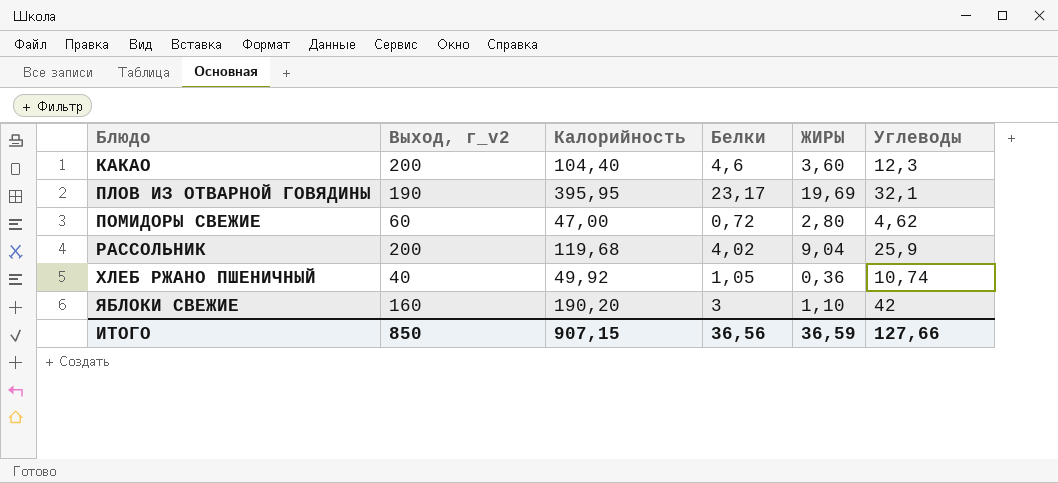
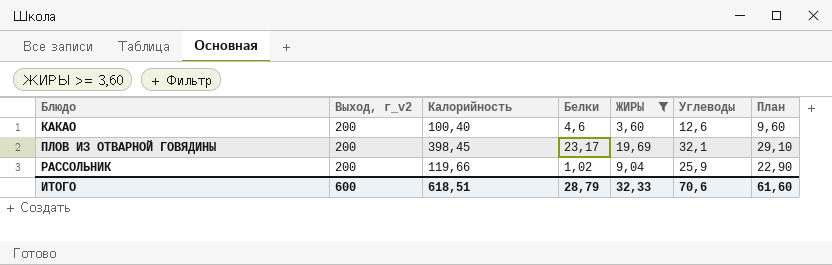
filter: none -> ЖИРЫ >= 3,60
column План | formula: none -> [Углеводы] - 3
КАКАО | Калорийность: 104,40 -> 100,40
КАКАО | Углеводы: 12,3 -> 12,6
ПЛОВ ИЗ ОТВАРНОЙ ГОВЯДИНЫ | Выход, г_v2: 190 -> 200
ПЛОВ ИЗ ОТВАРНОЙ ГОВЯДИНЫ | Калорийность: 395,95 -> 398,45
РАССОЛЬНИК | Калорийность: 119,68 -> 119,66
РАССОЛЬНИК | Белки: 4,02 -> 1,02
ИТОГО | Выход, г_v2: 850 -> 600
ИТОГО | Калорийность: 907,15 -> 618,51
ИТОГО | Белки: 36,56 -> 28,79
ИТОГО | ЖИРЫ: 36,59 -> 32,33
ИТОГО | Углеводы: 127,66 -> 70,6

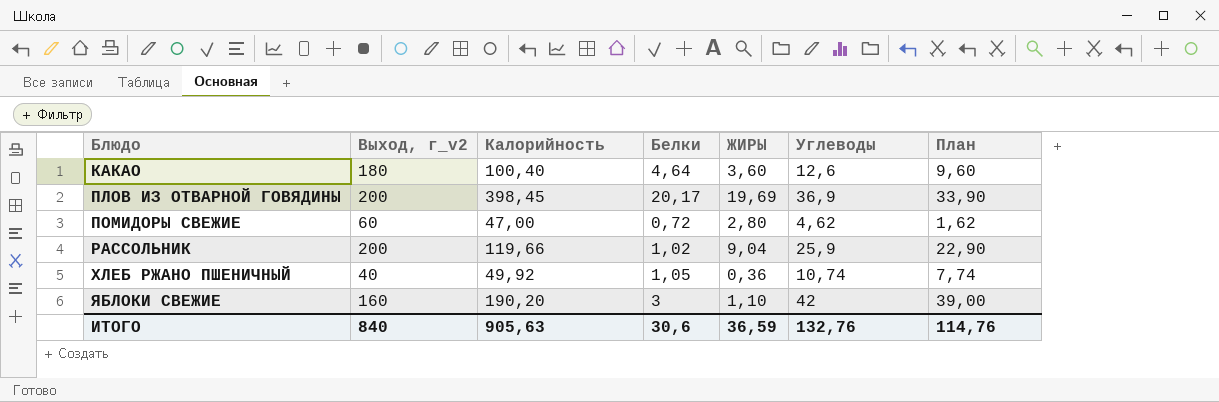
filter: ЖИРЫ >= 3,60 -> none
КАКАО | Выход, г_v2: 200 -> 180
КАКАО | Белки: 4,6 -> 4,64
ПЛОВ ИЗ ОТВАРНОЙ ГОВЯДИНЫ | Белки: 23,17 -> 20,17
ПЛОВ ИЗ ОТВАРНОЙ ГОВЯДИНЫ | Углеводы: 32,1 -> 36,9
ПЛОВ ИЗ ОТВАРНОЙ ГОВЯДИНЫ | План: 29,10 -> 33,90
ИТОГО | Выход, г_v2: 600 -> 840
ИТОГО | Калорийность: 618,51 -> 905,63
ИТОГО | Белки: 28,79 -> 30,6
ИТОГО | ЖИРЫ: 32,33 -> 36,59
ИТОГО | Углеводы: 70,6 -> 132,76
ИТОГО | План: 61,60 -> 114,76

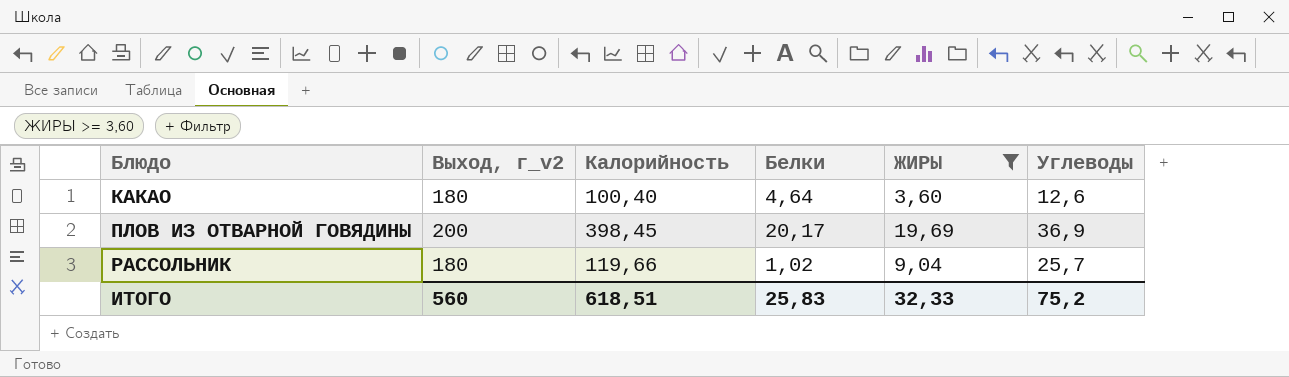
filter: none -> ЖИРЫ >= 3,60
column План | formula: [Углеводы] - 3 -> none
РАССОЛЬНИК | Выход, г_v2: 200 -> 180
РАССОЛЬНИК | Углеводы: 25,9 -> 25,7
ИТОГО | Выход, г_v2: 840 -> 560
ИТОГО | Калорийность: 905,63 -> 618,51
ИТОГО | Белки: 30,6 -> 25,83
ИТОГО | ЖИРЫ: 36,59 -> 32,33
ИТОГО | Углеводы: 132,76 -> 75,2

